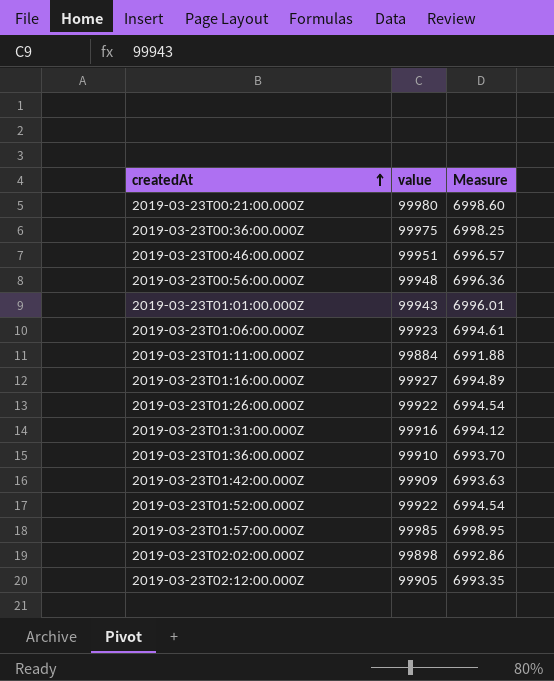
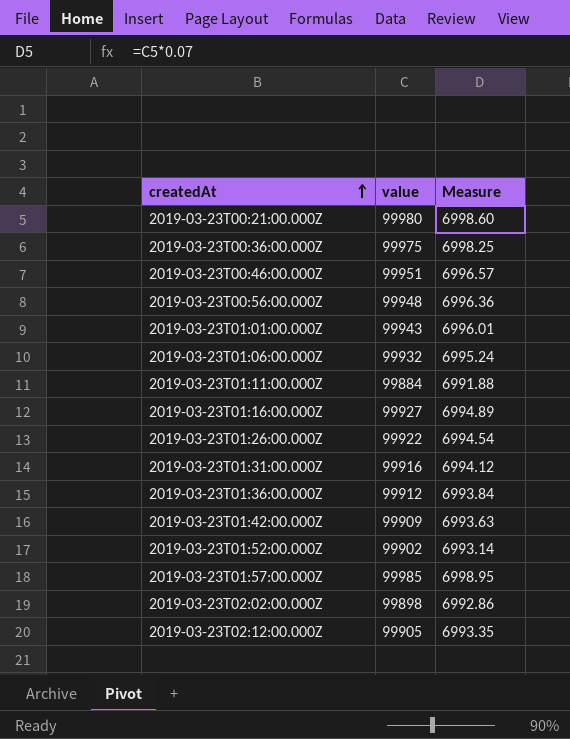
2019-03-23T01:06:00.000Z | value: 99923 -> 99932
2019-03-23T01:06:00.000Z | Measure: 6994.61 -> 6995.24
2019-03-23T01:36:00.000Z | value: 99910 -> 99912
2019-03-23T01:36:00.000Z | Measure: 6993.70 -> 6993.84
2019-03-23T01:52:00.000Z | value: 99922 -> 99902
2019-03-23T01:52:00.000Z | Measure: 6994.54 -> 6993.14

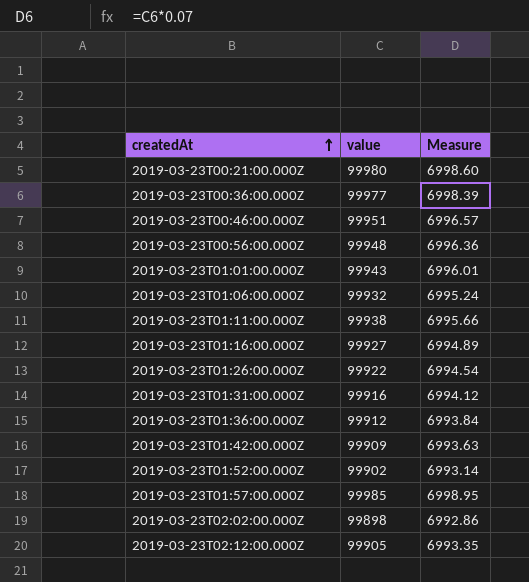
2019-03-23T00:36:00.000Z | value: 99975 -> 99977
2019-03-23T00:36:00.000Z | Measure: 6998.25 -> 6998.39
2019-03-23T01:11:00.000Z | value: 99884 -> 99938
2019-03-23T01:11:00.000Z | Measure: 6991.88 -> 6995.66

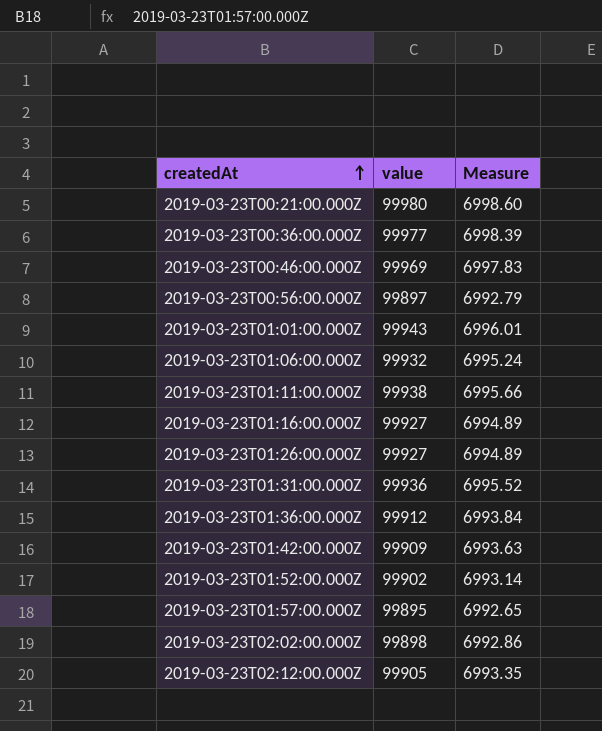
2019-03-23T00:46:00.000Z | value: 99951 -> 99969
2019-03-23T00:46:00.000Z | Measure: 6996.57 -> 6997.83
2019-03-23T00:56:00.000Z | value: 99948 -> 99897
2019-03-23T00:56:00.000Z | Measure: 6996.36 -> 6992.79
2019-03-23T01:26:00.000Z | value: 99922 -> 99927
2019-03-23T01:26:00.000Z | Measure: 6994.54 -> 6994.89
2019-03-23T01:31:00.000Z | value: 99916 -> 99936
2019-03-23T01:31:00.000Z | Measure: 6994.12 -> 6995.52
2019-03-23T01:57:00.000Z | value: 99985 -> 99895
2019-03-23T01:57:00.000Z | Measure: 6998.95 -> 6992.65

